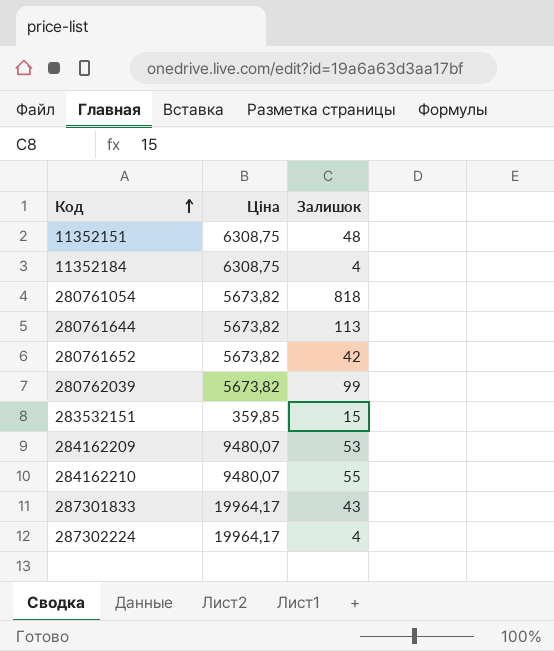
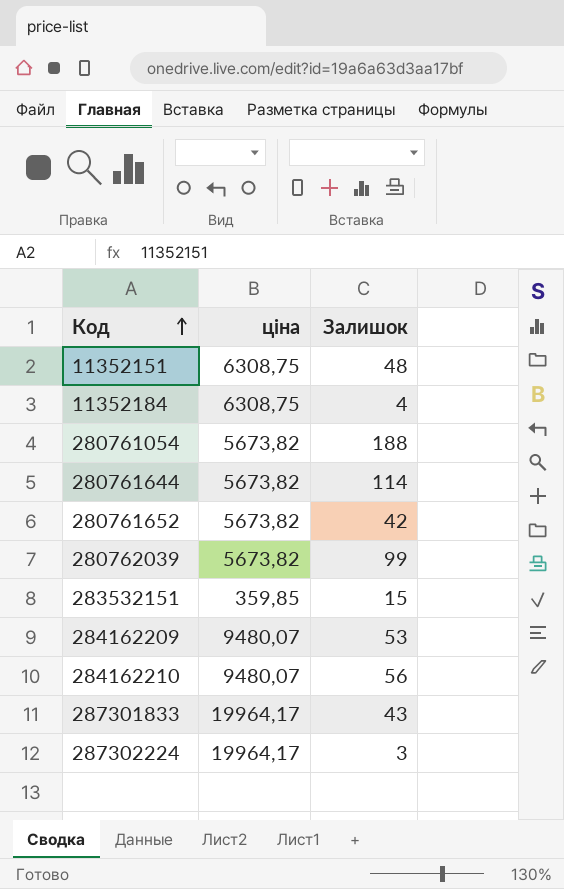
column name: Ціна -> ціна
280761054 | Залишок: 818 -> 188
280761644 | Залишок: 113 -> 114
284162210 | Залишок: 55 -> 56
287302224 | Залишок: 4 -> 3

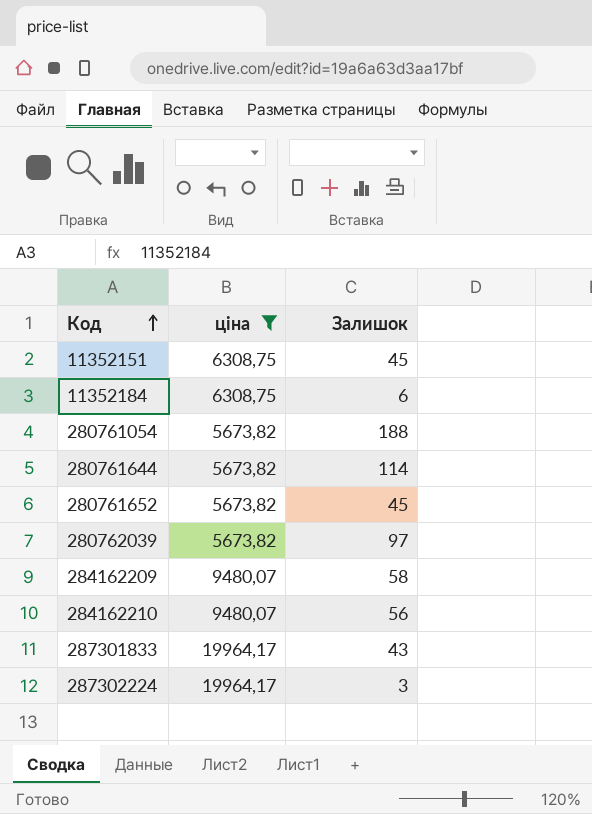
filter: none -> ціна != 359,85
11352151 | Залишок: 48 -> 45
11352184 | Залишок: 4 -> 6
280761652 | Залишок: 42 -> 45
280762039 | Залишок: 99 -> 97
284162209 | Залишок: 53 -> 58

